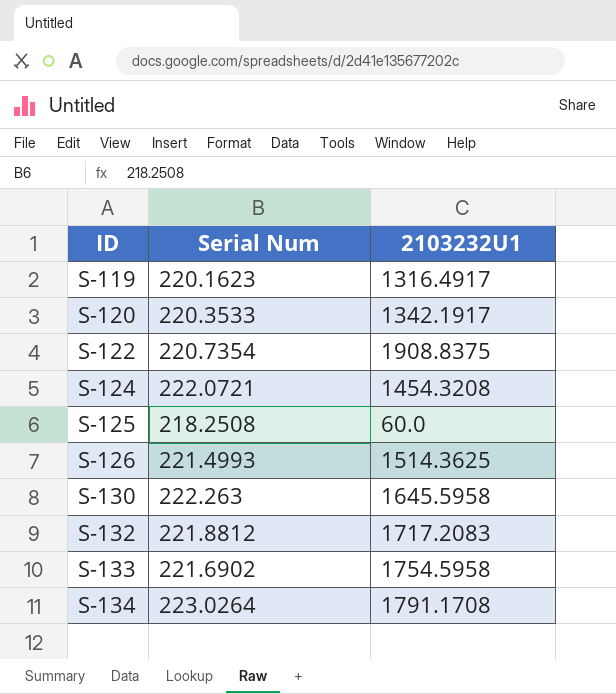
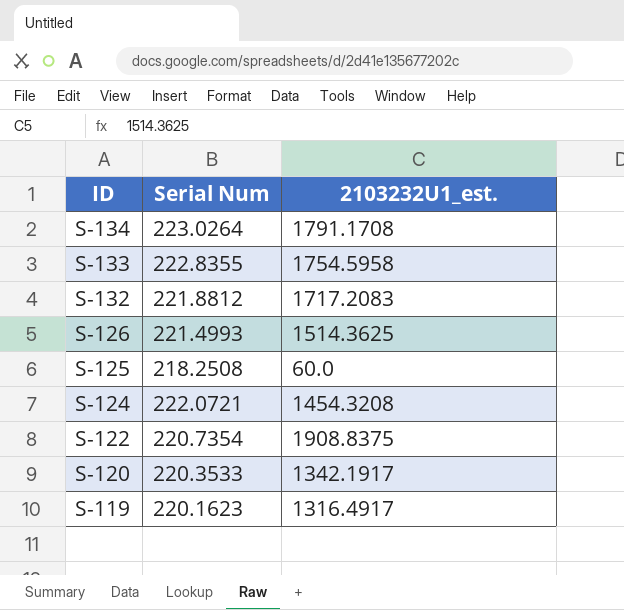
row order: ID ascending -> ID descending
column name: 2103232U1 -> 2103232U1_est.
row S-130: 222.263 | 1645.5958 -> none
S-133 | Serial Num: 221.6902 -> 222.8355

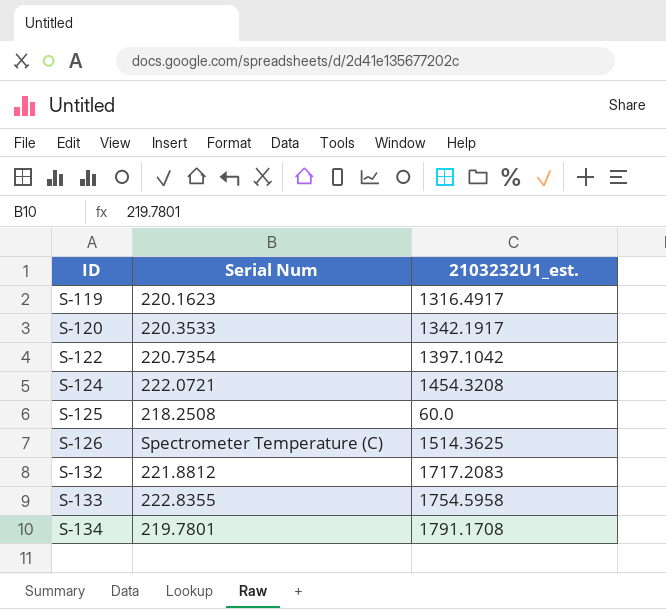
row order: ID descending -> ID ascending
S-122 | 2103232U1_est.: 1908.8375 -> 1397.1042
S-126 | Serial Num: 221.4993 -> Spectrometer Temperature (C)
S-134 | Serial Num: 223.0264 -> 219.7801

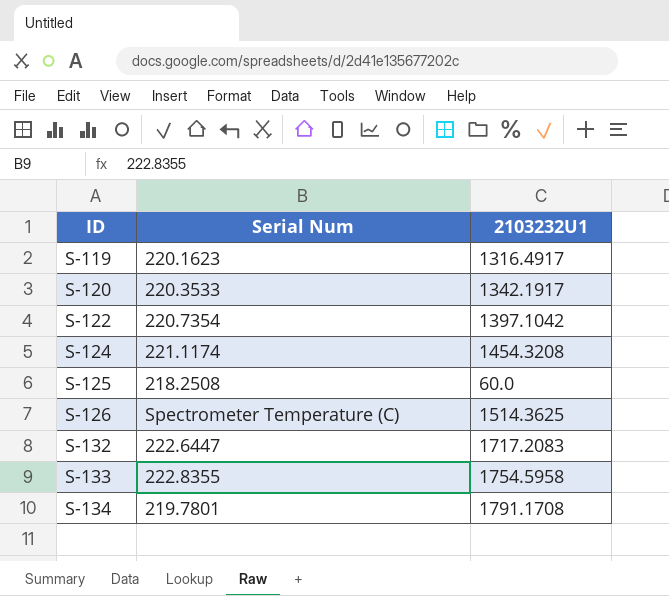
column name: 2103232U1_est. -> 2103232U1
S-124 | Serial Num: 222.0721 -> 221.1174
S-132 | Serial Num: 221.8812 -> 222.6447

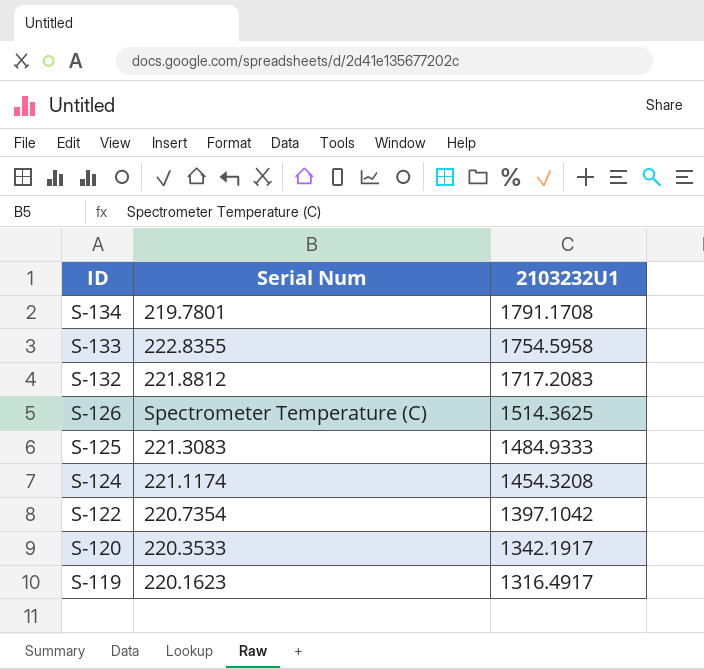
row order: ID ascending -> ID descending
S-132 | Serial Num: 222.6447 -> 221.8812
S-125 | Serial Num: 218.2508 -> 221.3083
S-125 | 2103232U1: 60.0 -> 1484.9333

